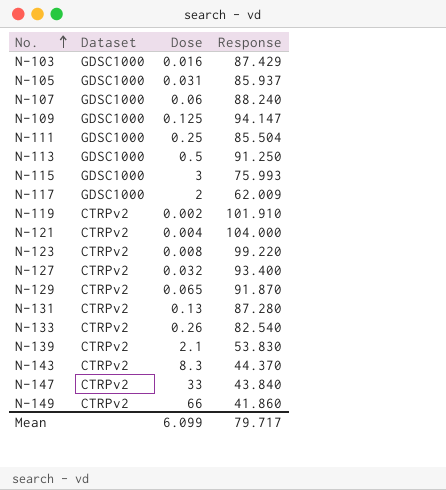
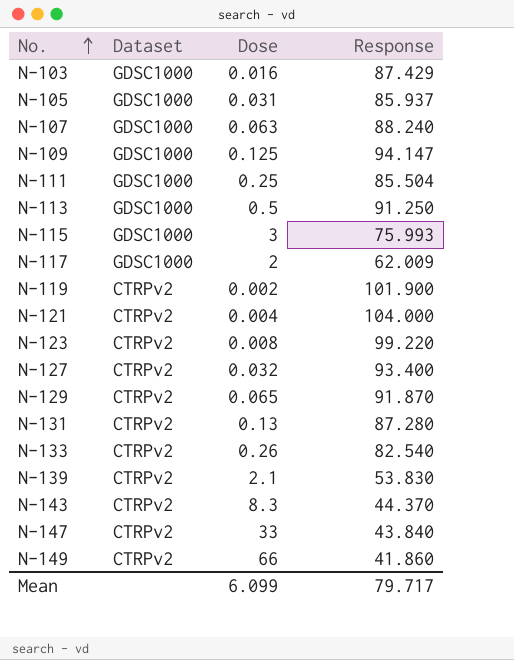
N-107 | Dose: 0.06 -> 0.063
N-119 | Response: 101.910 -> 101.900

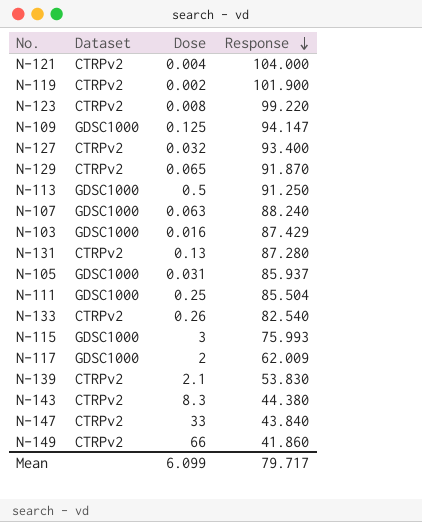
row order: No. ascending -> Response descending
N-143 | Response: 44.370 -> 44.380

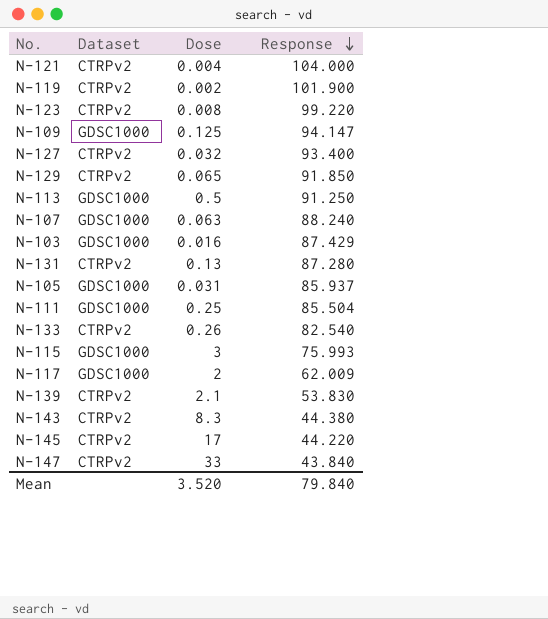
row N-149: CTRPv2 | 66 | 41.860 -> none
N-129 | Response: 91.870 -> 91.850
row N-145: none -> CTRPv2 | 17 | 44.220
Mean | Dose: 6.099 -> 3.520
Mean | Response: 79.717 -> 79.840

